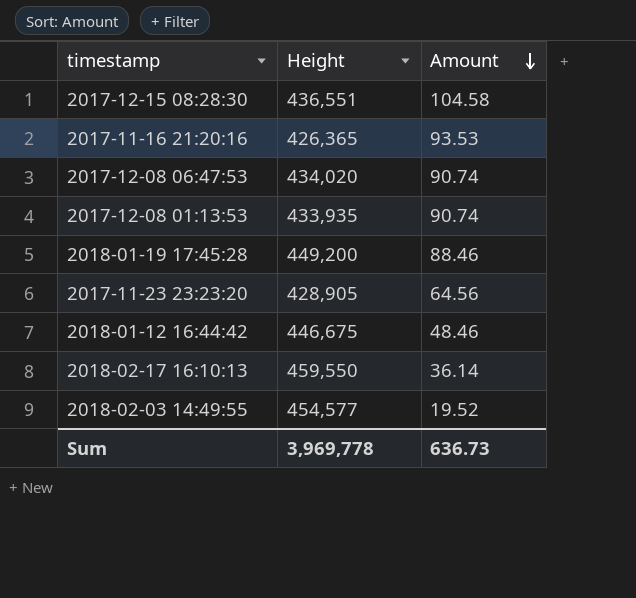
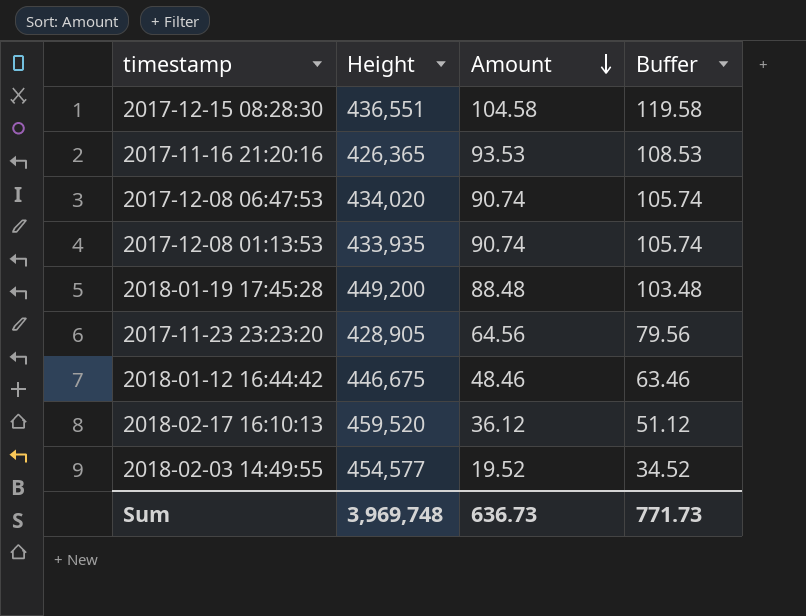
column Buffer | formula: none -> [Amount] + 15
2018-01-19 17:45:28 | Amount: 88.46 -> 88.48
2018-02-17 16:10:13 | Height: 459,550 -> 459,520
2018-02-17 16:10:13 | Amount: 36.14 -> 36.12
Sum | Height: 3,969,778 -> 3,969,748

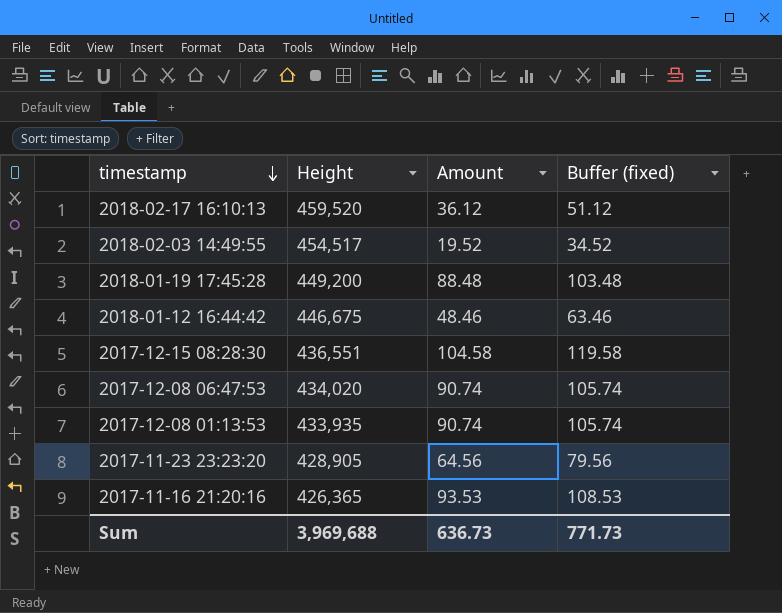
row order: Amount descending -> timestamp descending
column name: Buffer -> Buffer (fixed)
2018-02-03 14:49:55 | Height: 454,577 -> 454,517
Sum | Height: 3,969,748 -> 3,969,688

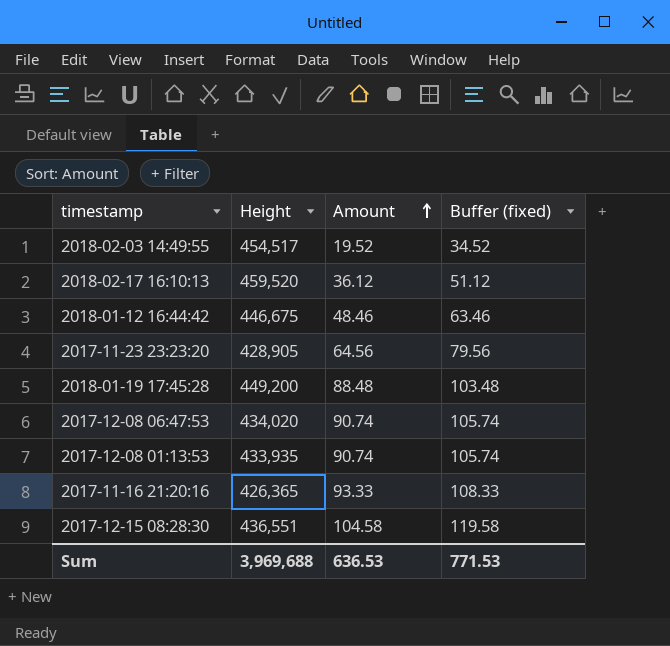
row order: timestamp descending -> Amount ascending
2017-11-16 21:20:16 | Amount: 93.53 -> 93.33
2017-11-16 21:20:16 | Buffer (fixed): 108.53 -> 108.33
Sum | Amount: 636.73 -> 636.53
Sum | Buffer (fixed): 771.73 -> 771.53

